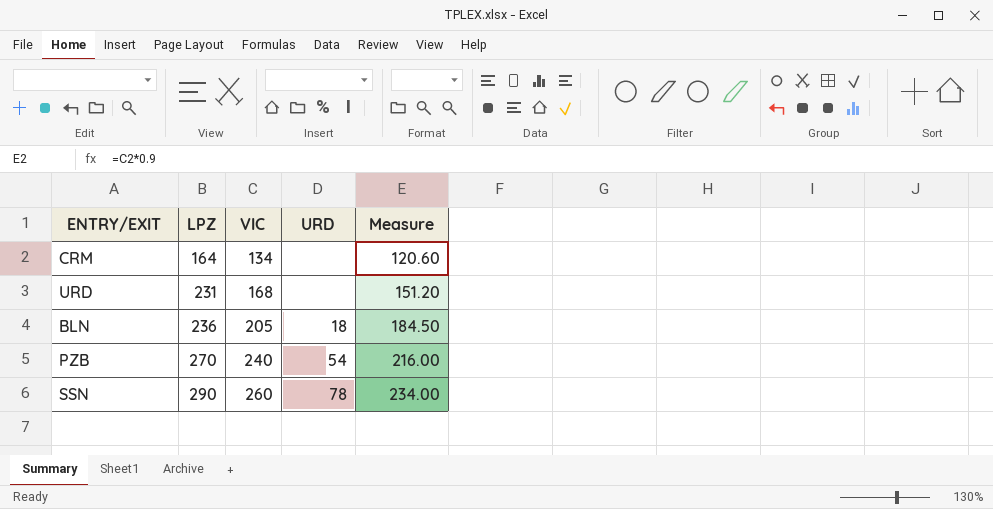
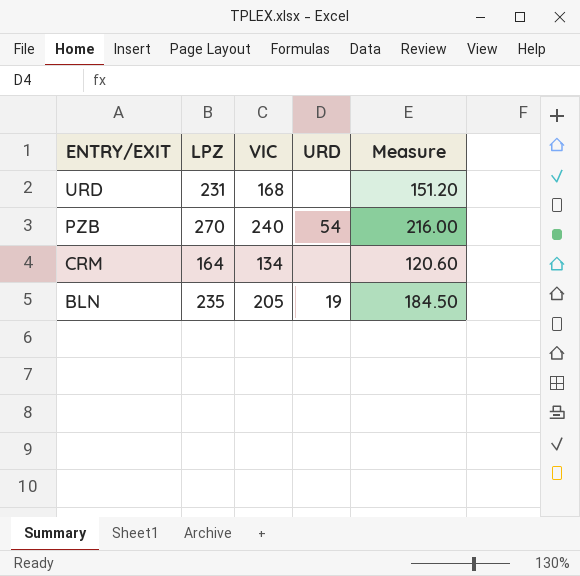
row order: LPZ ascending -> ENTRY/EXIT descending
row SSN: 290 | 260 | 78 | 234.00 -> none
BLN | LPZ: 236 -> 235
BLN | URD: 18 -> 19

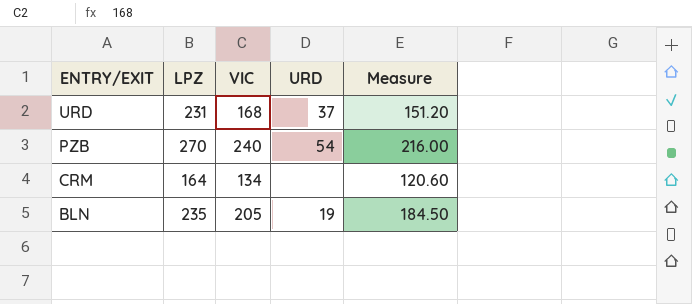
URD | URD: none -> 37

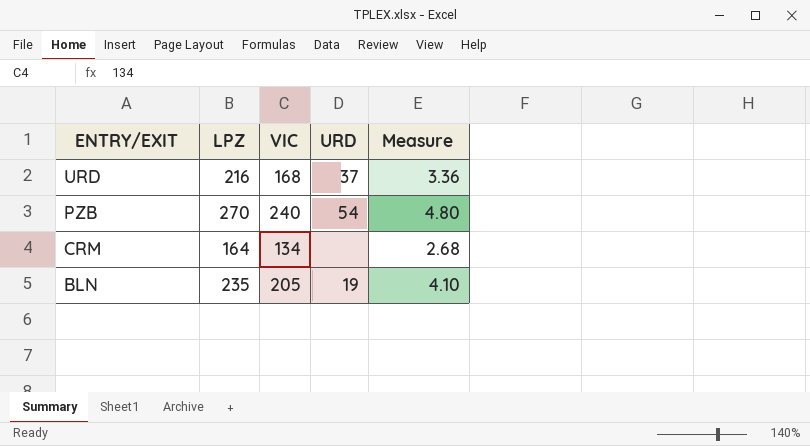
column Measure | formula: [VIC] * 0.9 -> [VIC] * 0.02
URD | LPZ: 231 -> 216

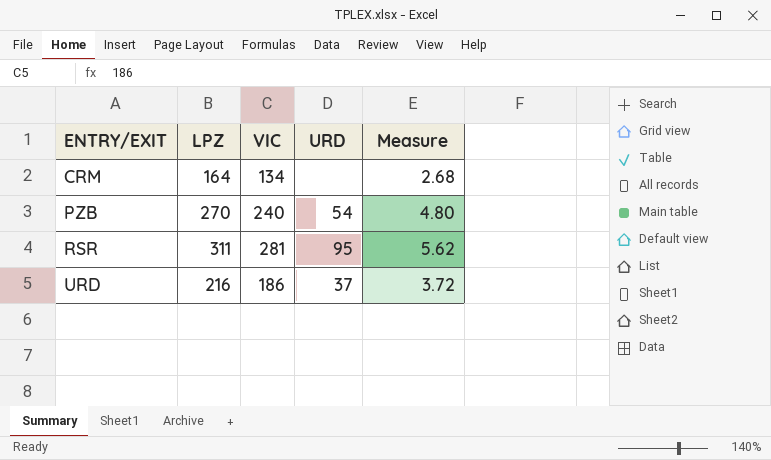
row order: ENTRY/EXIT descending -> ENTRY/EXIT ascending
row BLN: 235 | 205 | 19 | 4.10 -> none
row RSR: none -> 311 | 281 | 95 | 5.62
URD | VIC: 168 -> 186
URD | Measure: 3.36 -> 3.72

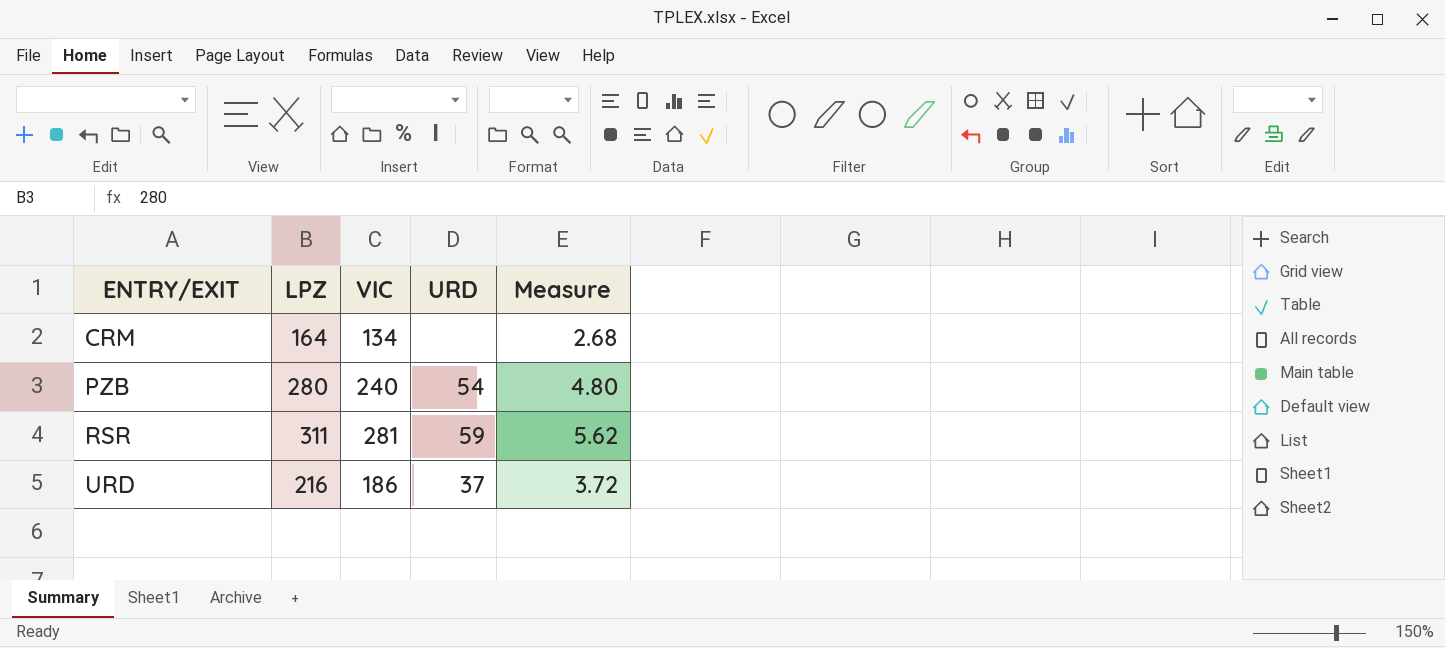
PZB | LPZ: 270 -> 280
RSR | URD: 95 -> 59

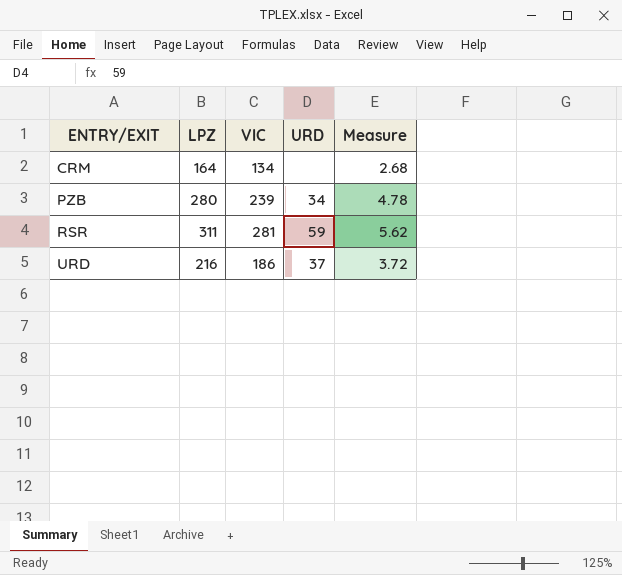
PZB | VIC: 240 -> 239
PZB | URD: 54 -> 34
PZB | Measure: 4.80 -> 4.78

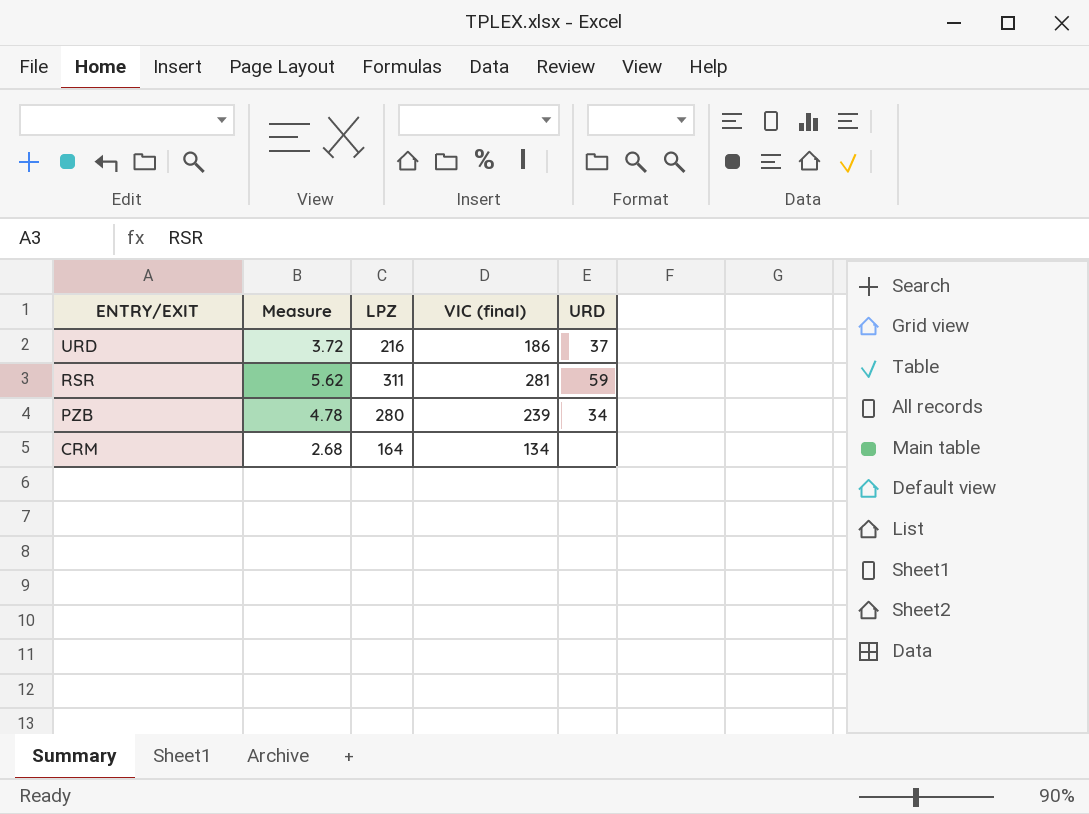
row order: ENTRY/EXIT ascending -> ENTRY/EXIT descending
column Measure | position: 5 -> 2
column name: VIC -> VIC (final)

